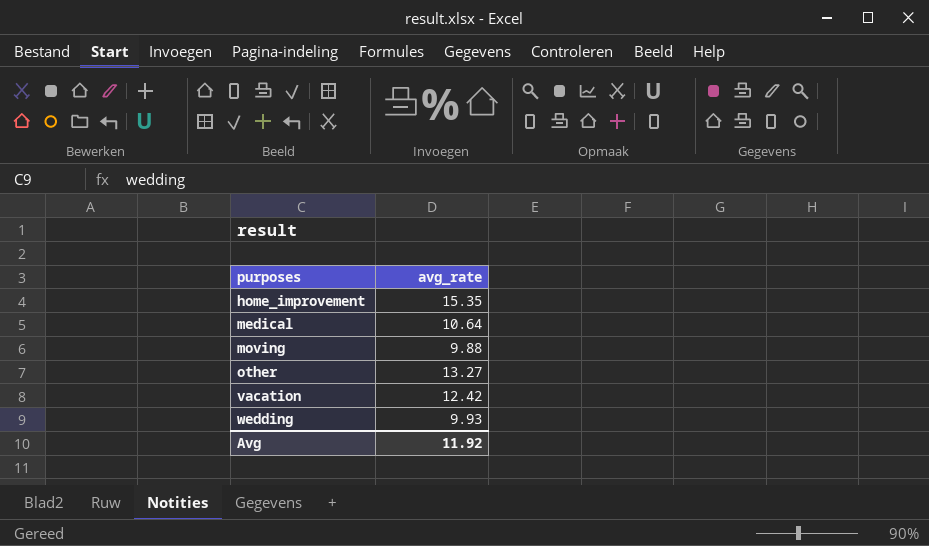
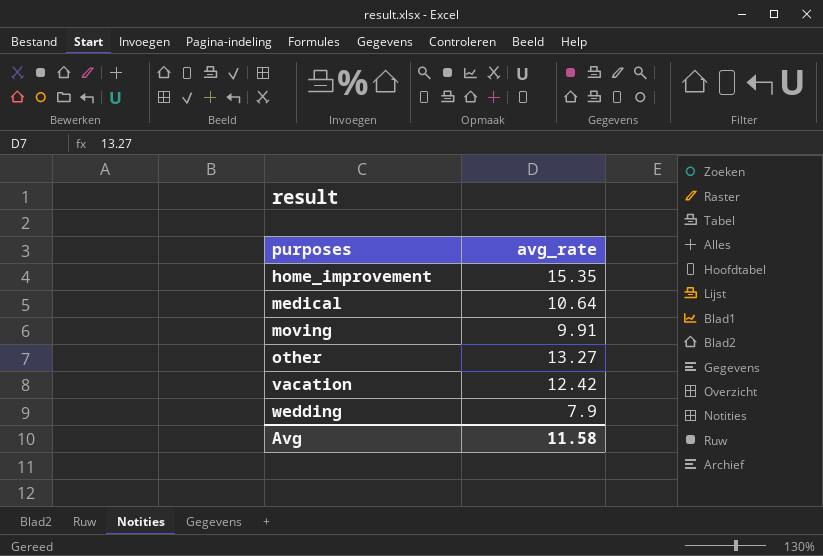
moving | avg_rate: 9.88 -> 9.91
wedding | avg_rate: 9.93 -> 7.9
Avg | avg_rate: 11.92 -> 11.58

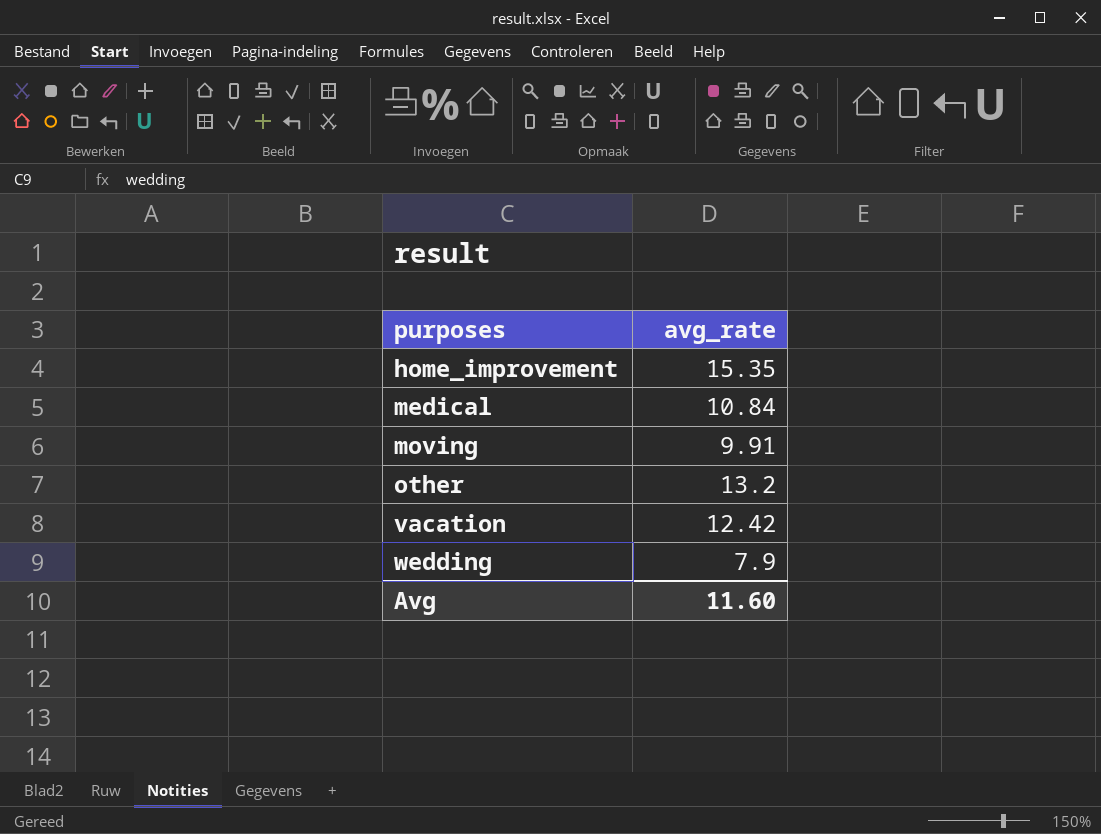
medical | avg_rate: 10.64 -> 10.84
other | avg_rate: 13.27 -> 13.2
Avg | avg_rate: 11.58 -> 11.60

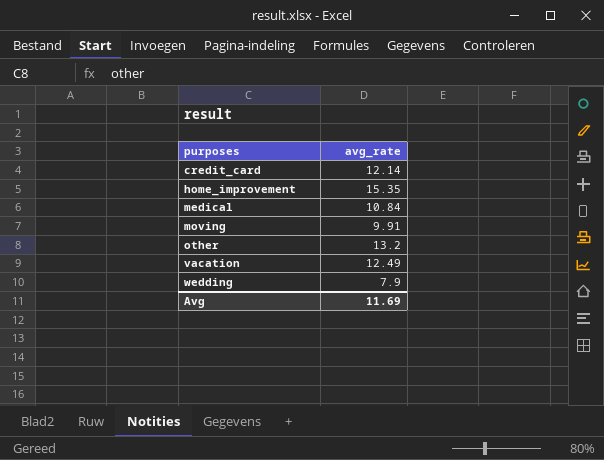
row credit_card: none -> 12.14
vacation | avg_rate: 12.42 -> 12.49
Avg | avg_rate: 11.60 -> 11.69

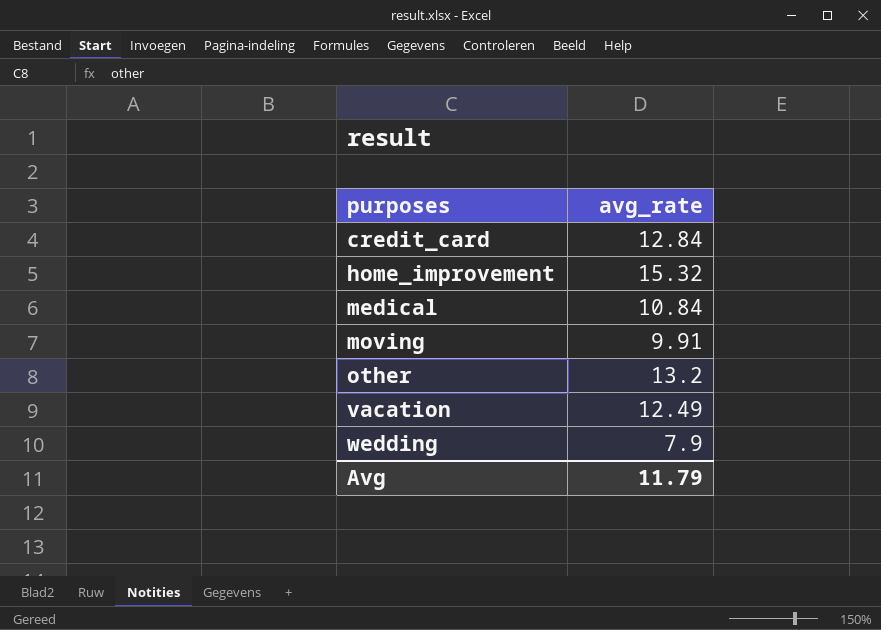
credit_card | avg_rate: 12.14 -> 12.84
home_improvement | avg_rate: 15.35 -> 15.32
Avg | avg_rate: 11.69 -> 11.79

